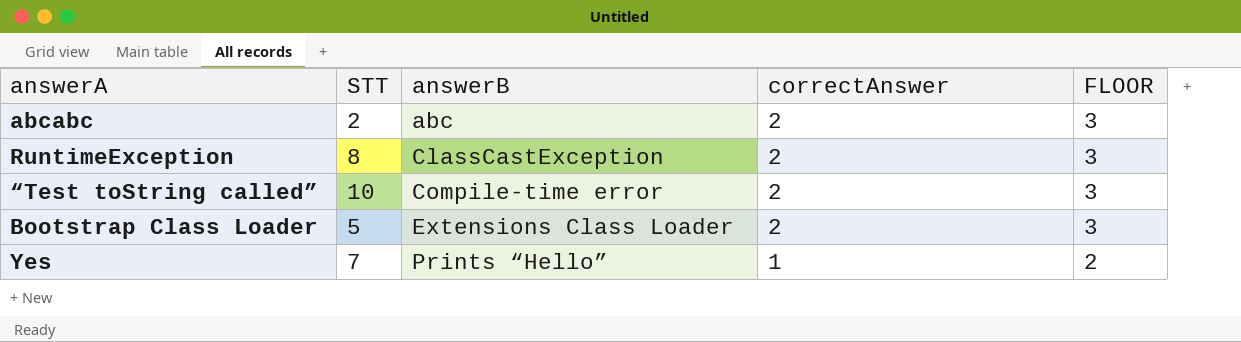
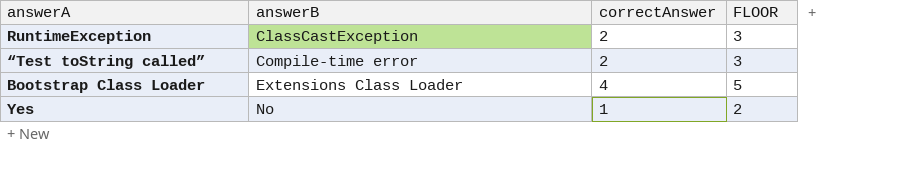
column STT | position: 2 -> none
row abcabc: 2 | abc | 2 | 3 -> none
Bootstrap Class Loader | correctAnswer: 2 -> 4
Bootstrap Class Loader | FLOOR: 3 -> 5
Yes | answerB: Prints “Hello” -> No

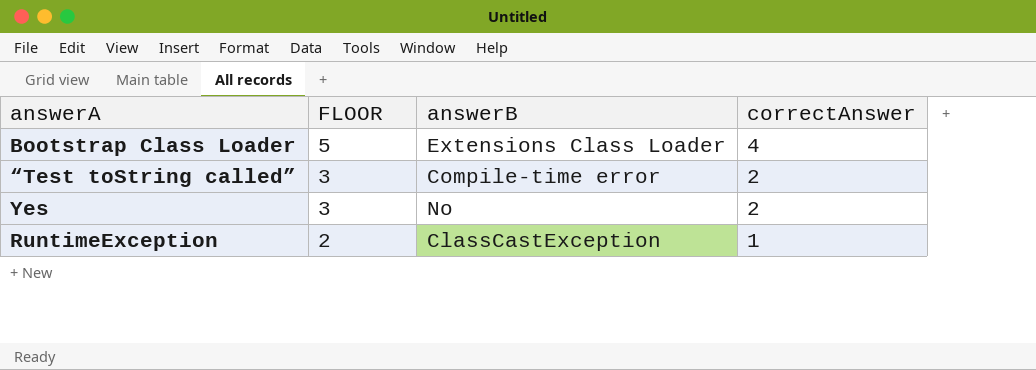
row order: answerB ascending -> FLOOR descending
column FLOOR | position: 4 -> 2
Yes | FLOOR: 2 -> 3
Yes | correctAnswer: 1 -> 2
RuntimeException | FLOOR: 3 -> 2
RuntimeException | correctAnswer: 2 -> 1

